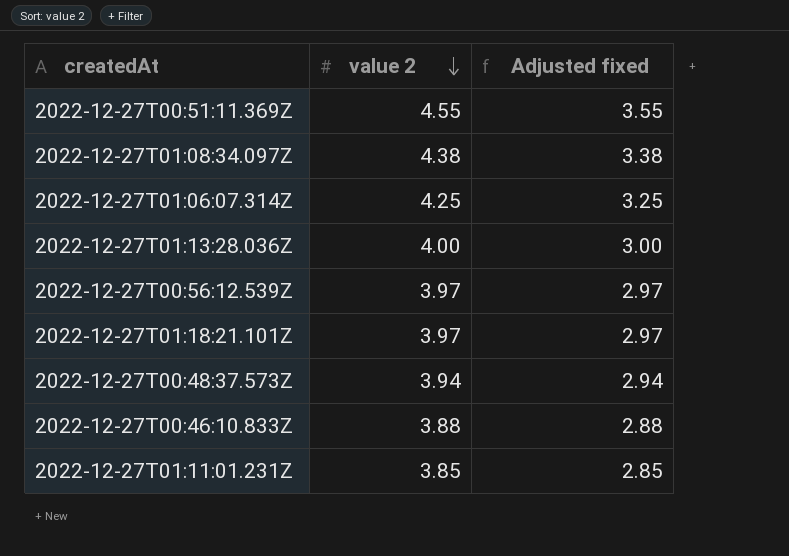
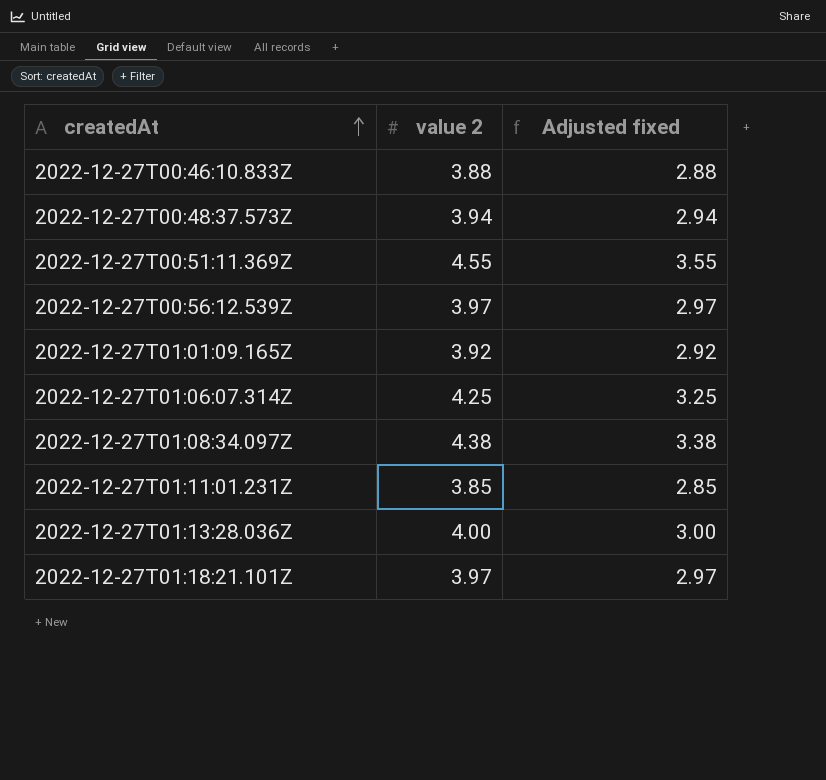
row order: value 2 descending -> createdAt ascending
row 2022-12-27T01:01:09.165Z: none -> 3.92 | 2.92

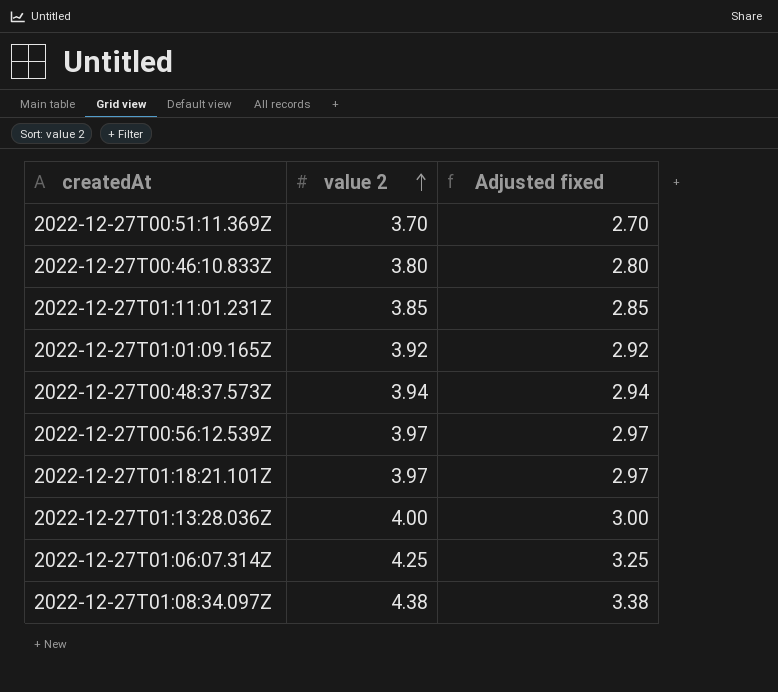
row order: createdAt ascending -> value 2 ascending
2022-12-27T00:51:11.369Z | value 2: 4.55 -> 3.70
2022-12-27T00:51:11.369Z | Adjusted fixed: 3.55 -> 2.70
2022-12-27T00:46:10.833Z | value 2: 3.88 -> 3.80
2022-12-27T00:46:10.833Z | Adjusted fixed: 2.88 -> 2.80

